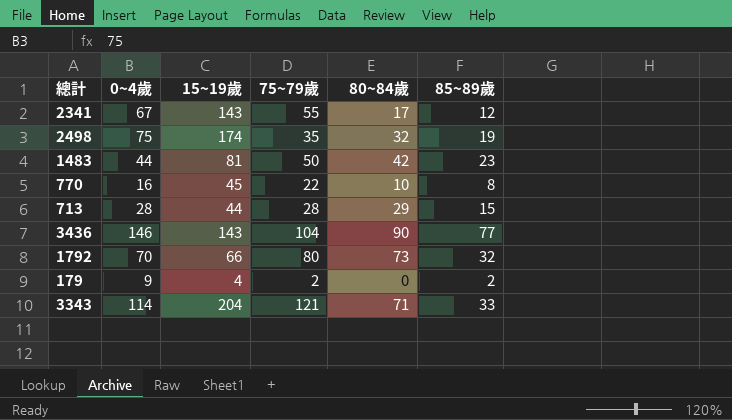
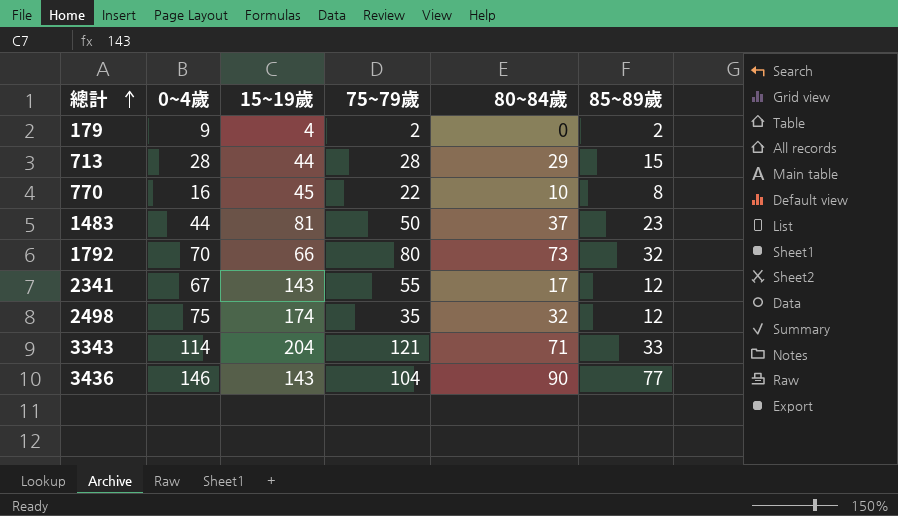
row order: none -> 總計 ascending
1483 | 80~84歲: 42 -> 37
2498 | 85~89歲: 19 -> 12

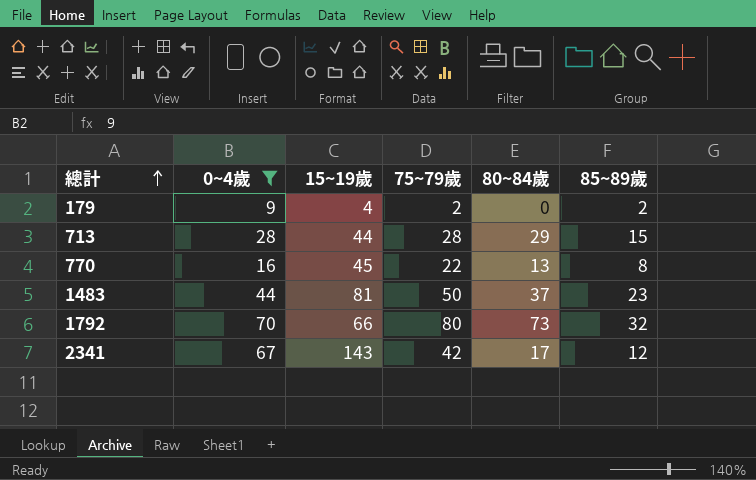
filter: none -> 0~4歲 <= 70
770 | 80~84歲: 10 -> 13
2341 | 75~79歲: 55 -> 42

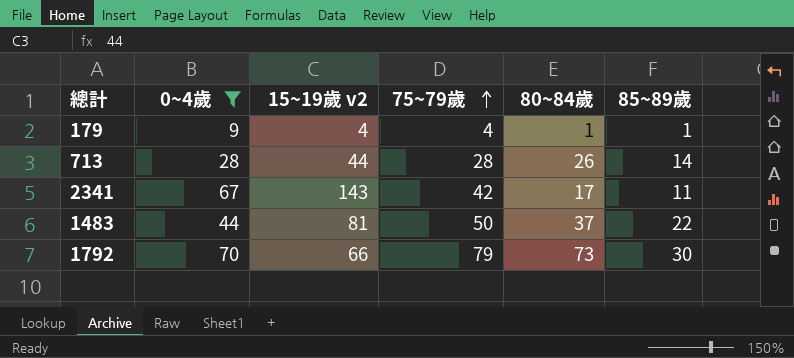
row order: 總計 ascending -> 75~79歲 ascending
column name: 15~19歲 -> 15~19歲 v2
row 770: 16 | 45 | 22 | 13 | 8 -> none
179 | 75~79歲: 2 -> 4
179 | 80~84歲: 0 -> 1
179 | 85~89歲: 2 -> 1
713 | 80~84歲: 29 -> 26
713 | 85~89歲: 15 -> 14
2341 | 85~89歲: 12 -> 11
1483 | 85~89歲: 23 -> 22
1792 | 75~79歲: 80 -> 79
1792 | 85~89歲: 32 -> 30

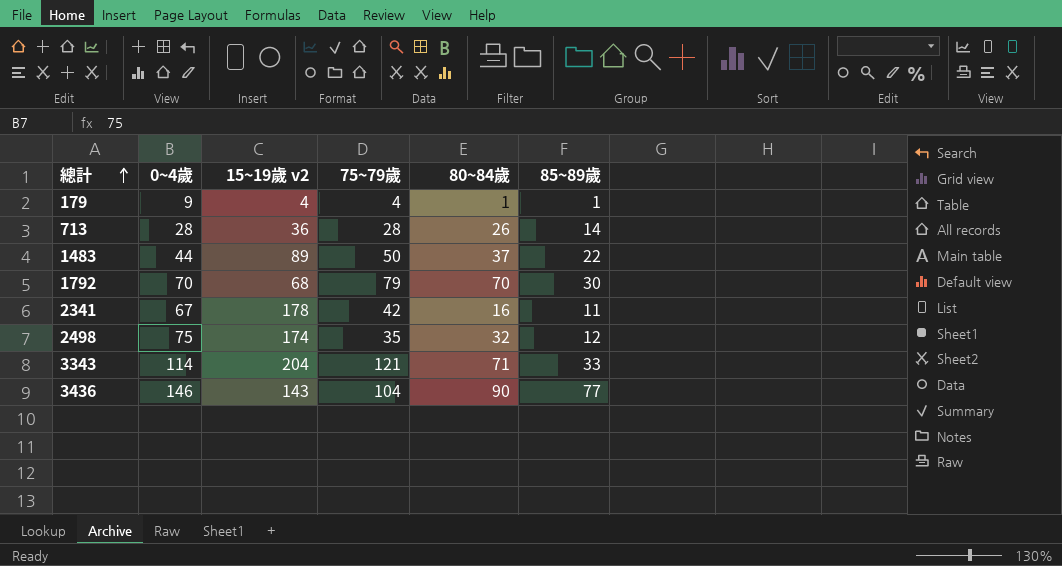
filter: 0~4歲 <= 70 -> none
row order: 75~79歲 ascending -> 總計 ascending
713 | 15~19歲 v2: 44 -> 36
1483 | 15~19歲 v2: 81 -> 89
1792 | 15~19歲 v2: 66 -> 68
1792 | 80~84歲: 73 -> 70
2341 | 15~19歲 v2: 143 -> 178
2341 | 80~84歲: 17 -> 16

